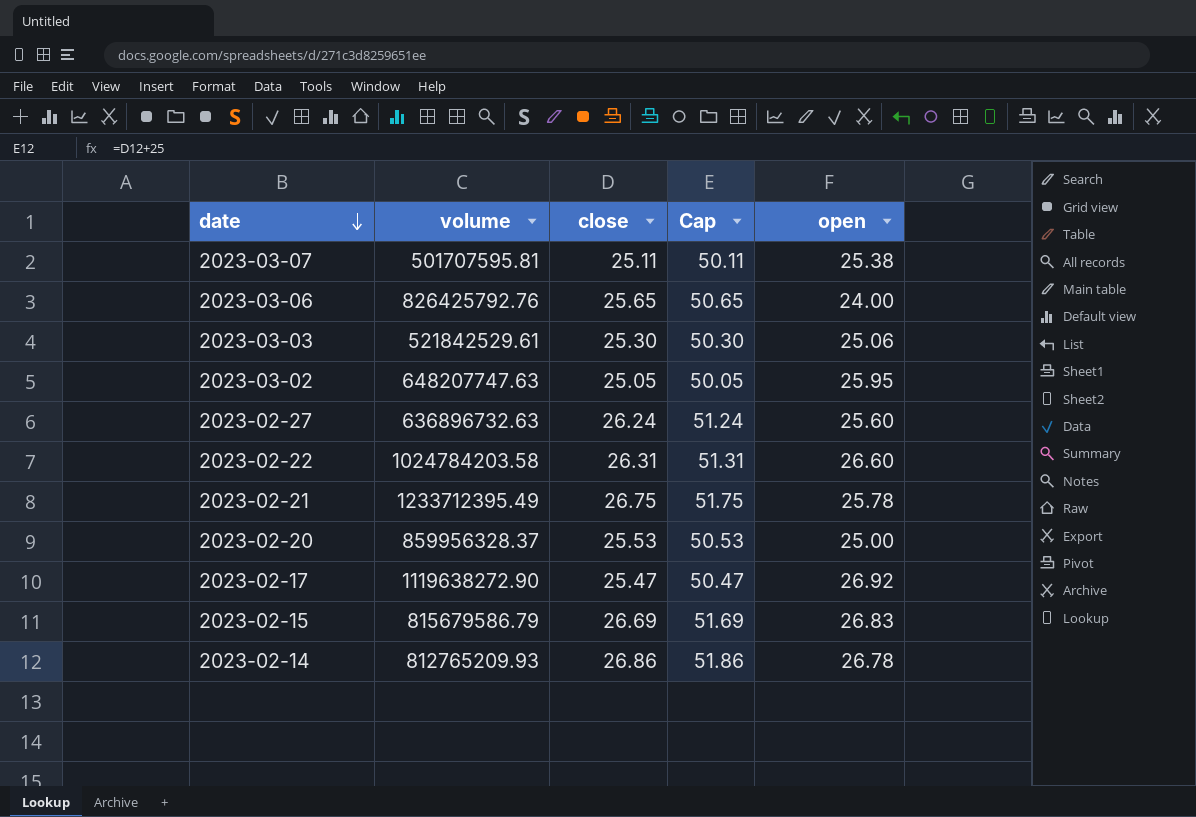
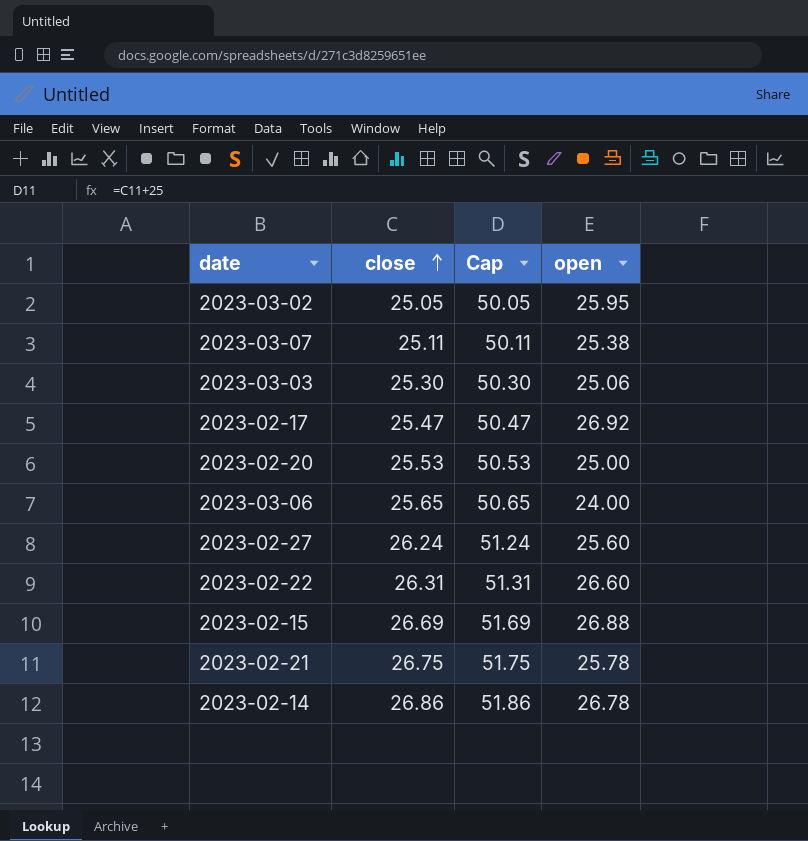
row order: date descending -> close ascending
column volume | position: 2 -> none
2023-02-15 | open: 26.83 -> 26.88

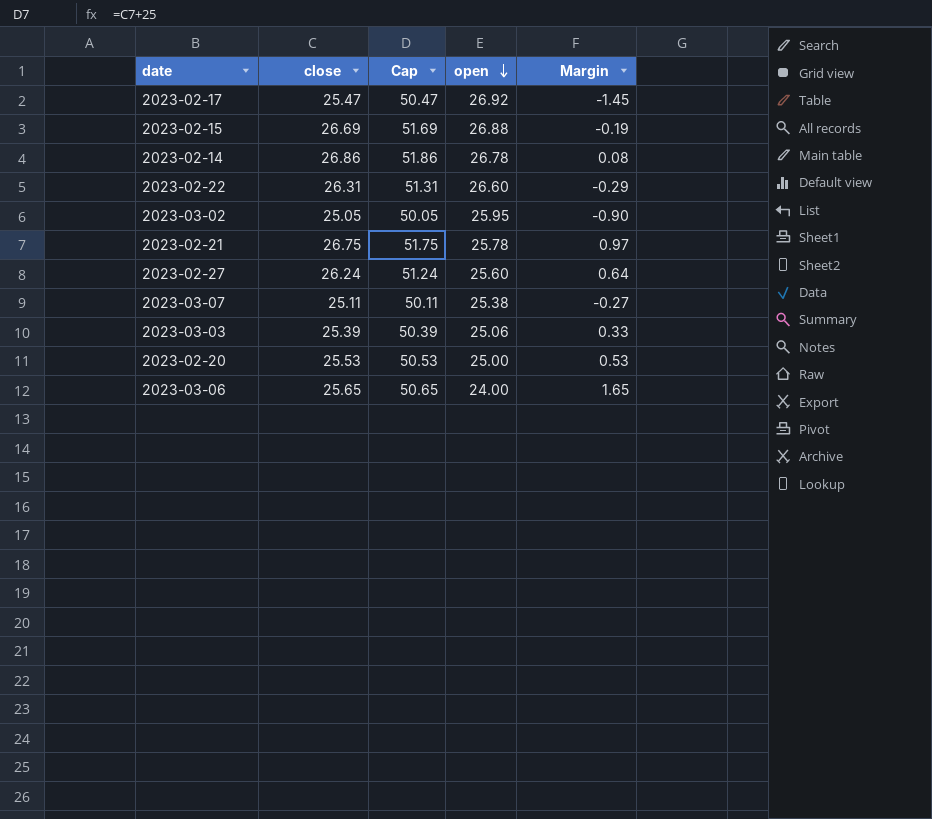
row order: close ascending -> open descending
column Margin | formula: none -> [close] - [open]
2023-03-03 | close: 25.30 -> 25.39
2023-03-03 | Cap: 50.30 -> 50.39

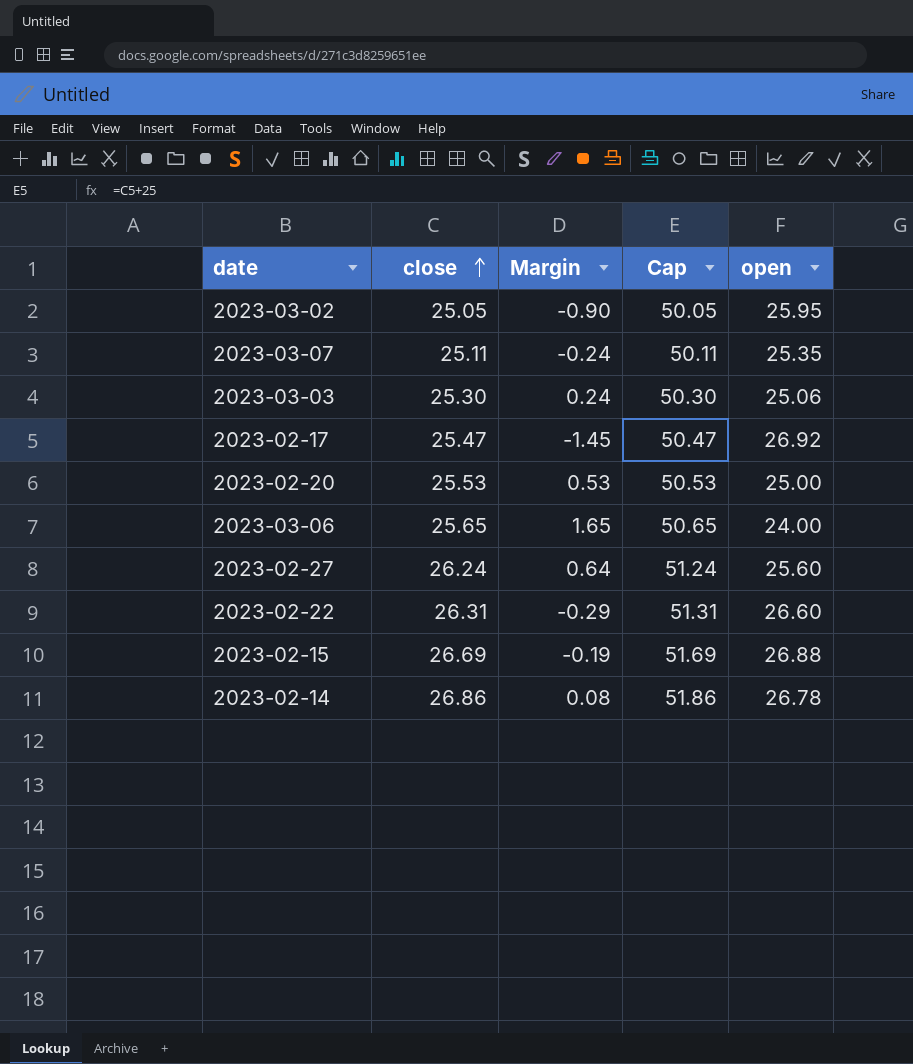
row order: open descending -> close ascending
column Margin | position: 5 -> 3
row 2023-02-21: 26.75 | 51.75 | 25.78 | 0.97 -> none
2023-03-07 | Margin: -0.27 -> -0.24
2023-03-07 | open: 25.38 -> 25.35
2023-03-03 | close: 25.39 -> 25.30
2023-03-03 | Margin: 0.33 -> 0.24
2023-03-03 | Cap: 50.39 -> 50.30

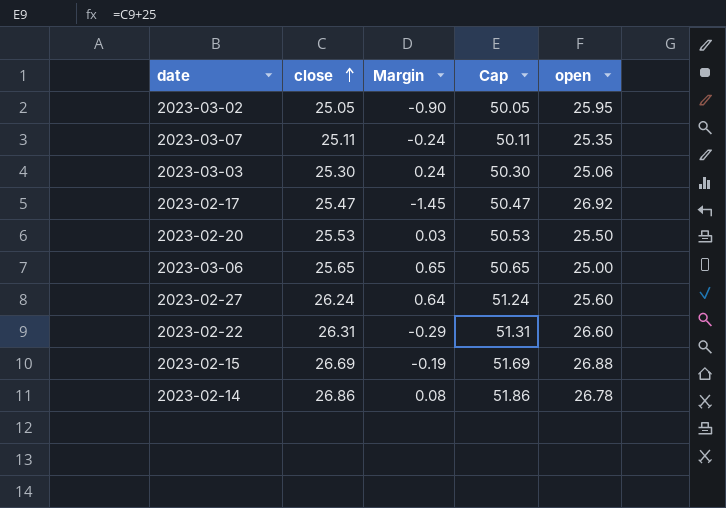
2023-02-20 | Margin: 0.53 -> 0.03
2023-02-20 | open: 25.00 -> 25.50
2023-03-06 | Margin: 1.65 -> 0.65
2023-03-06 | open: 24.00 -> 25.00

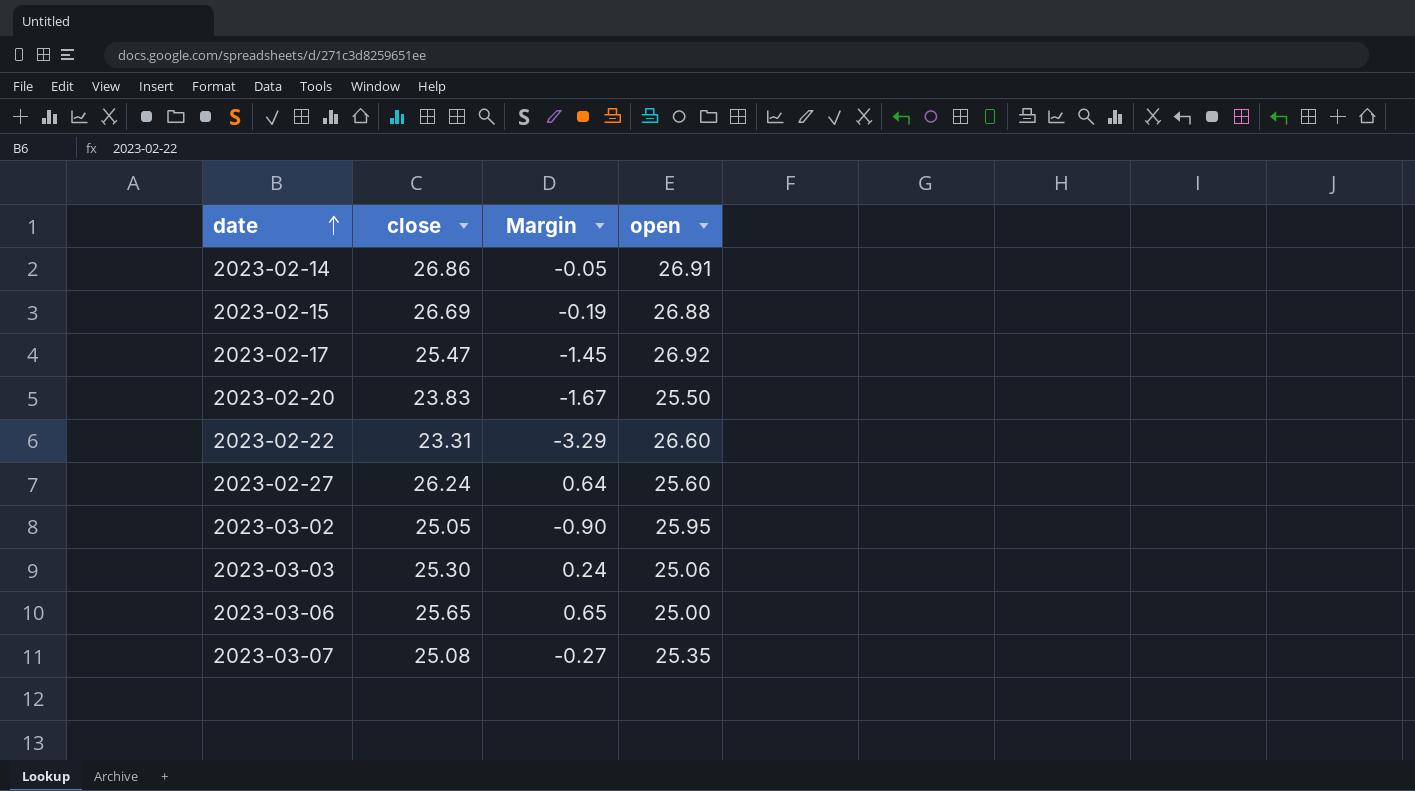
row order: close ascending -> date ascending
column Cap | formula: [close] + 25 -> none
2023-02-14 | Margin: 0.08 -> -0.05
2023-02-14 | open: 26.78 -> 26.91
2023-02-20 | close: 25.53 -> 23.83
2023-02-20 | Margin: 0.03 -> -1.67
2023-02-22 | close: 26.31 -> 23.31
2023-02-22 | Margin: -0.29 -> -3.29
2023-03-07 | close: 25.11 -> 25.08
2023-03-07 | Margin: -0.24 -> -0.27

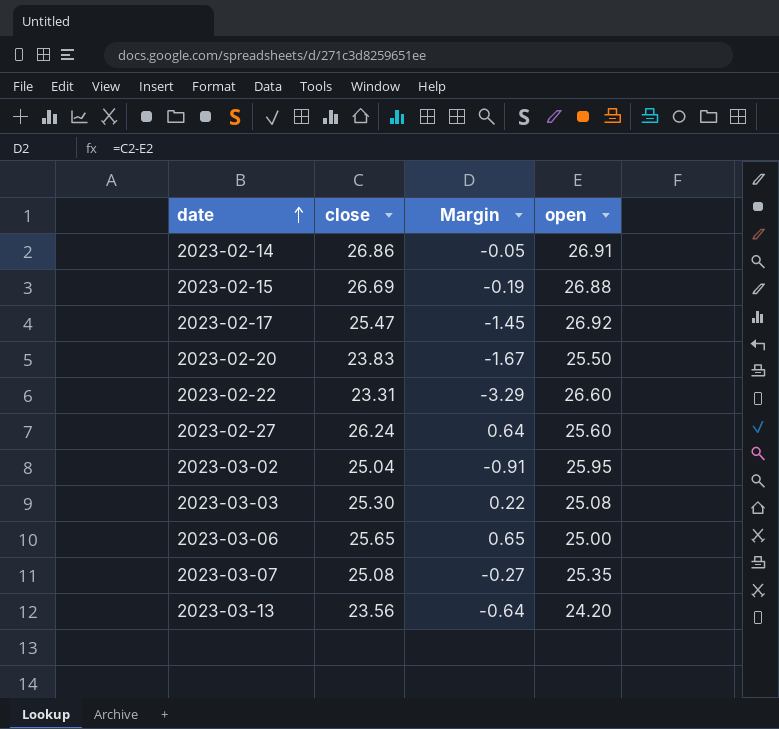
2023-03-02 | close: 25.05 -> 25.04
2023-03-02 | Margin: -0.90 -> -0.91
2023-03-03 | Margin: 0.24 -> 0.22
2023-03-03 | open: 25.06 -> 25.08
row 2023-03-13: none -> 23.56 | -0.64 | 24.20

